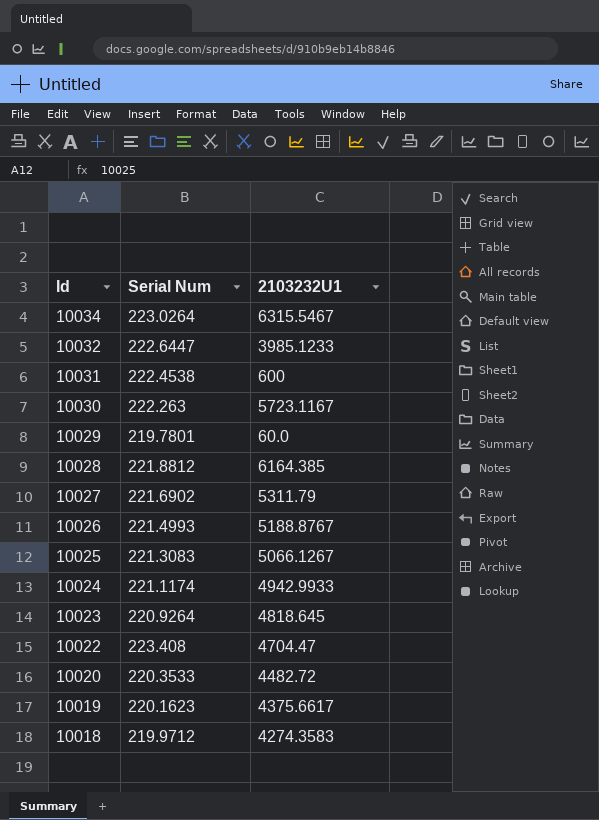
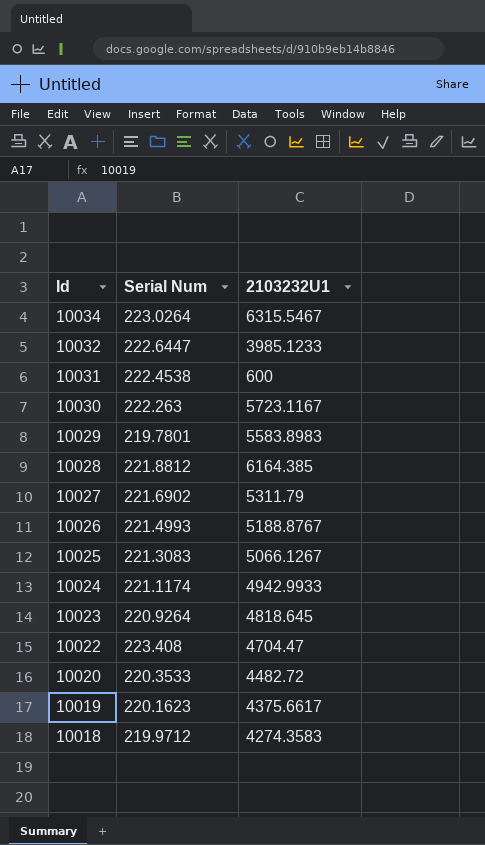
10029 | 2103232U1: 60.0 -> 5583.8983

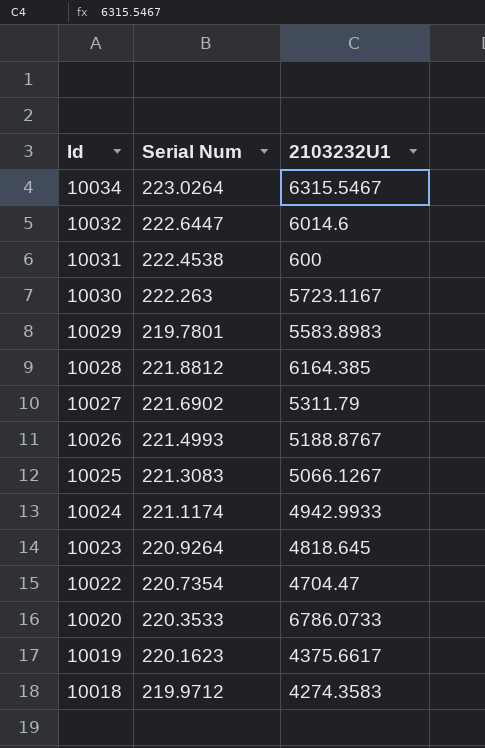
10032 | 2103232U1: 3985.1233 -> 6014.6
10022 | Serial Num: 223.408 -> 220.7354
10020 | 2103232U1: 4482.72 -> 6786.0733

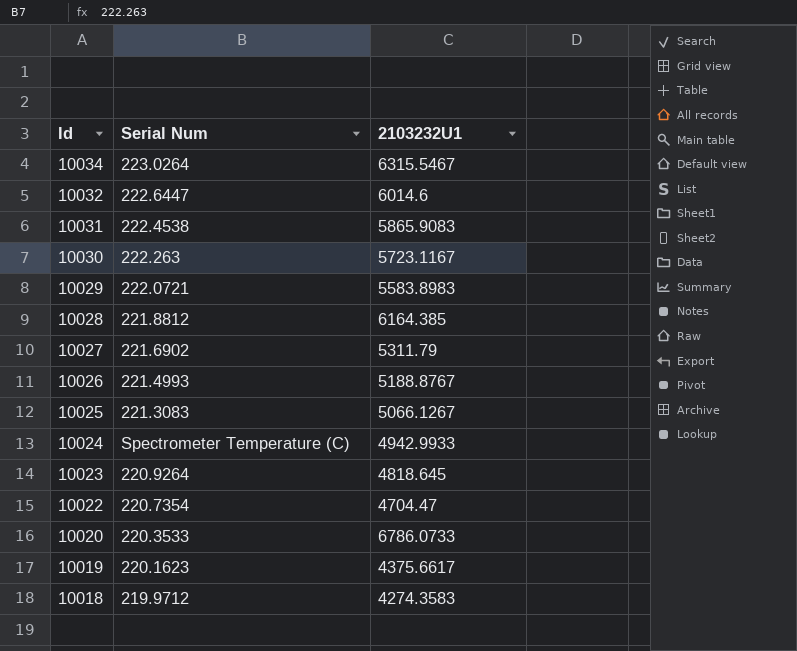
10031 | 2103232U1: 600 -> 5865.9083
10029 | Serial Num: 219.7801 -> 222.0721
10024 | Serial Num: 221.1174 -> Spectrometer Temperature (C)

